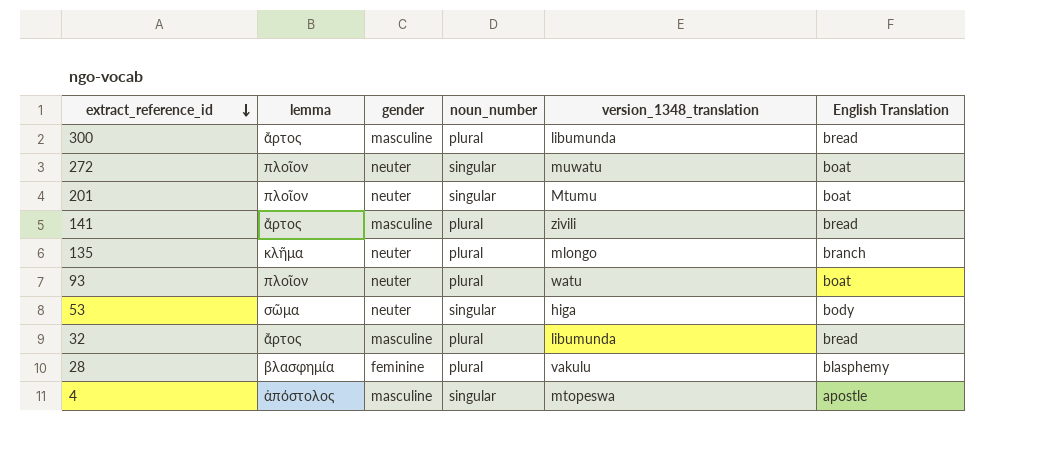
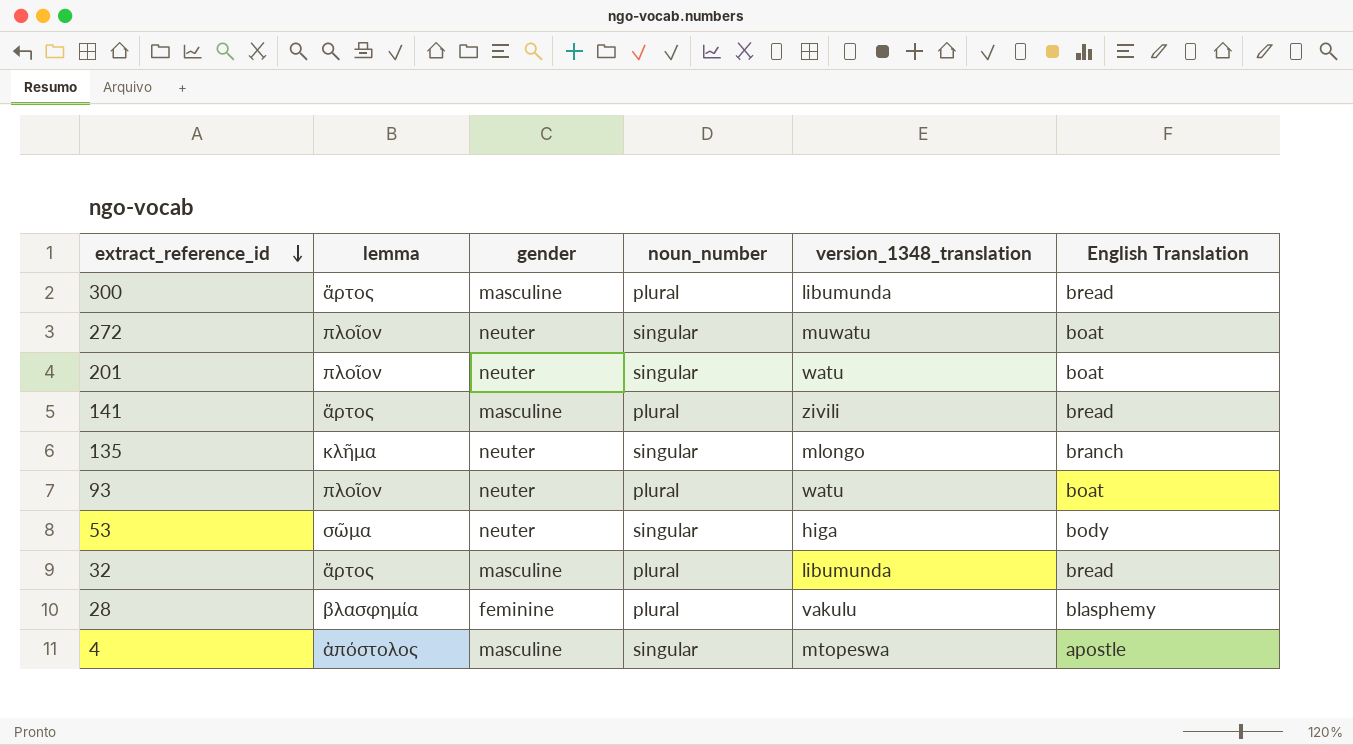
201 | version_1348_translation: Mtumu -> watu
135 | noun_number: plural -> singular

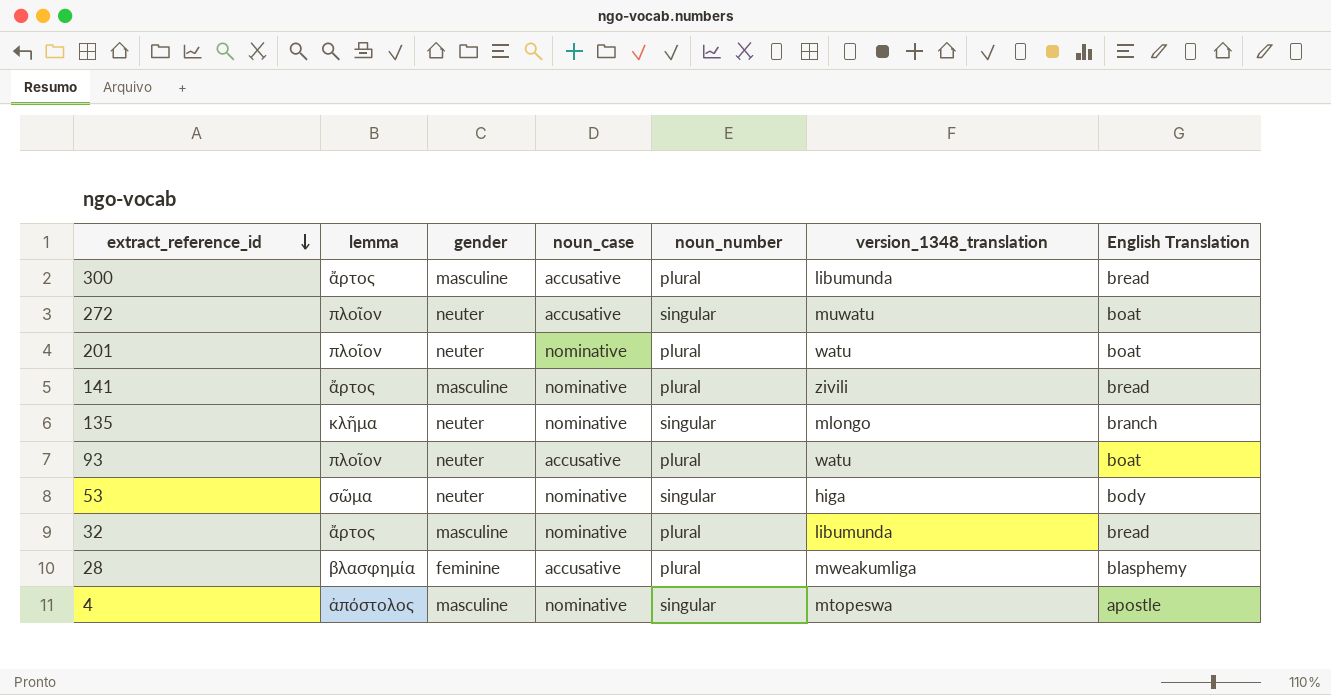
column noun_case | position: none -> 4
201 | noun_number: singular -> plural
28 | version_1348_translation: vakulu -> mweakumliga

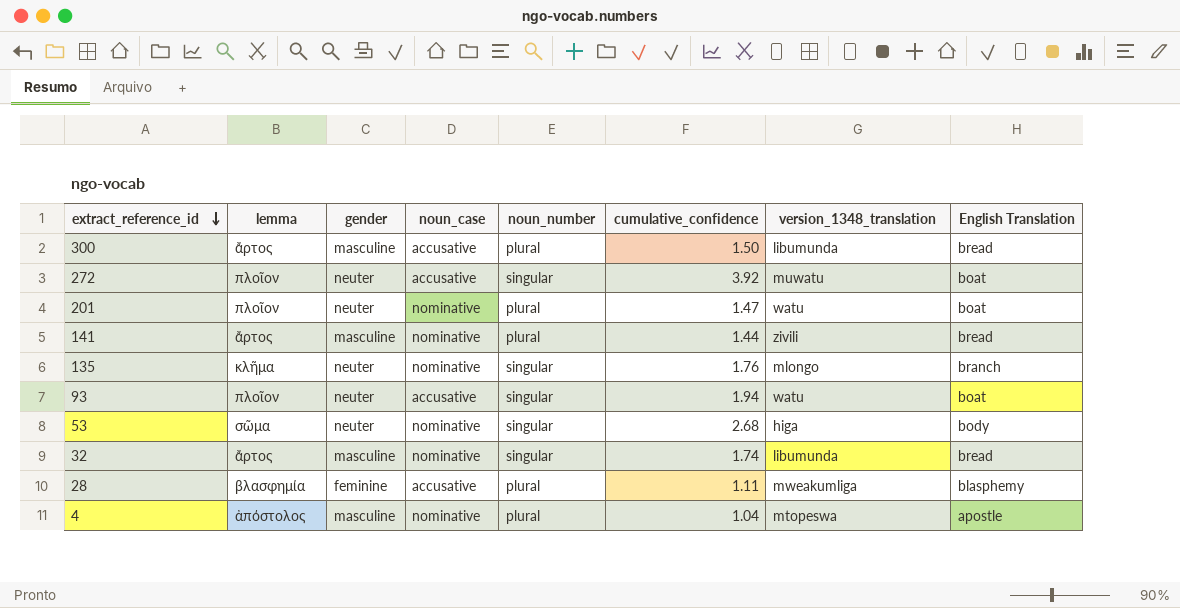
column cumulative_confidence | position: none -> 6
93 | noun_number: plural -> singular
32 | noun_number: plural -> singular
4 | noun_number: singular -> plural

